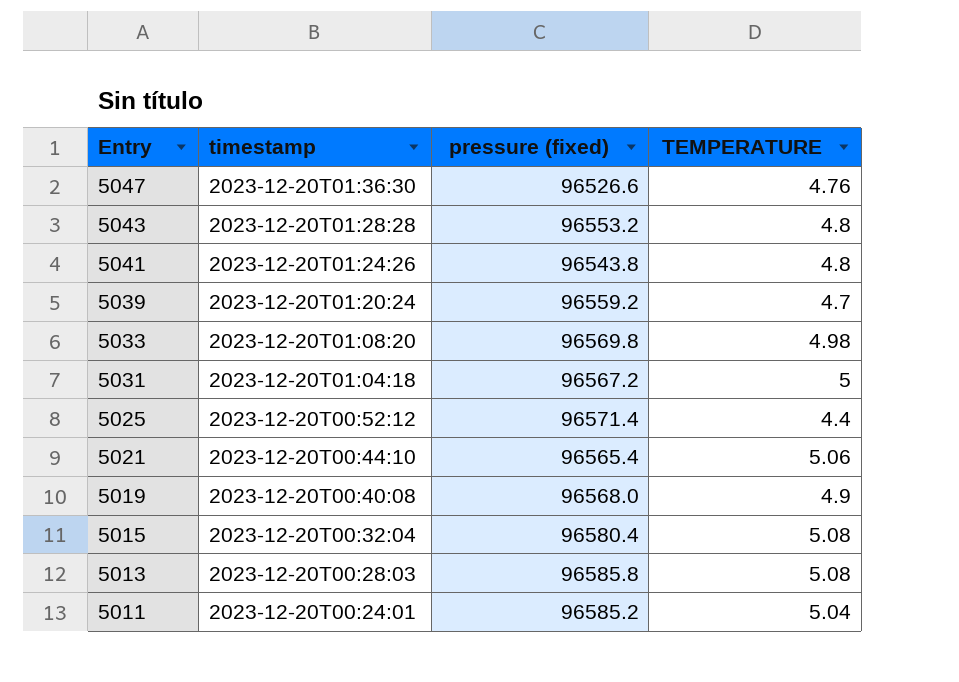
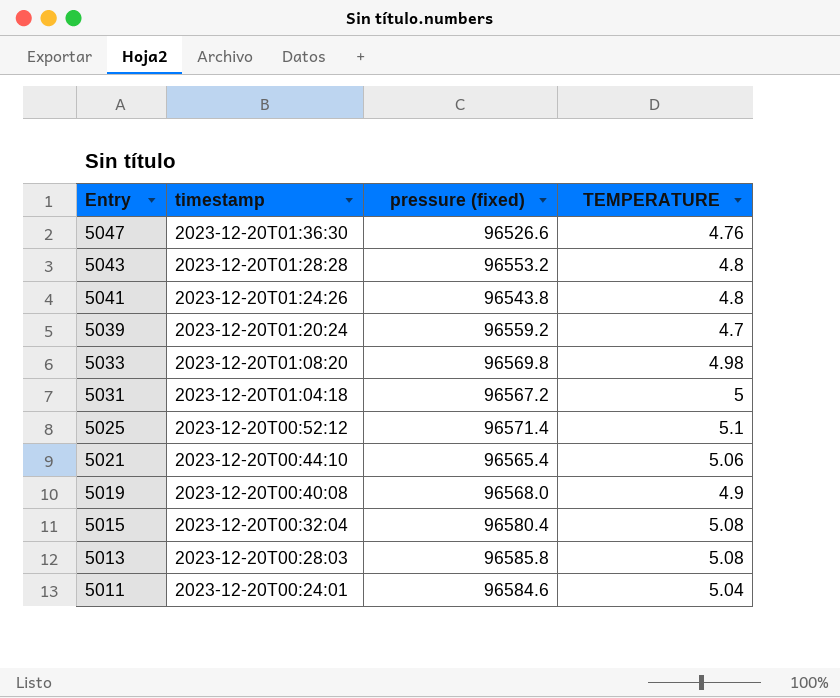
5025 | TEMPERATURE: 4.4 -> 5.1
5011 | pressure (fixed): 96585.2 -> 96584.6

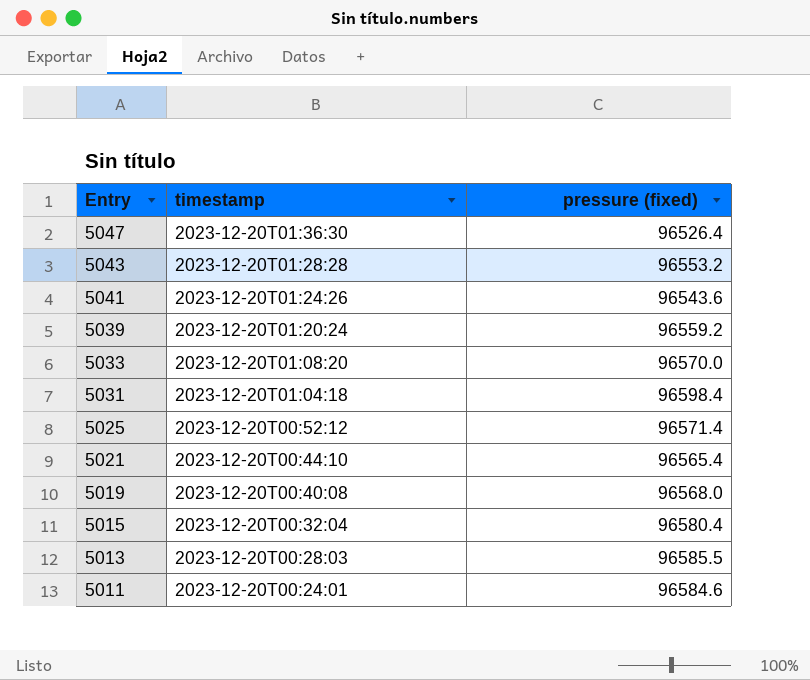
column TEMPERATURE | position: 4 -> none
5047 | pressure (fixed): 96526.6 -> 96526.4
5041 | pressure (fixed): 96543.8 -> 96543.6
5033 | pressure (fixed): 96569.8 -> 96570.0
5031 | pressure (fixed): 96567.2 -> 96598.4
5013 | pressure (fixed): 96585.8 -> 96585.5

